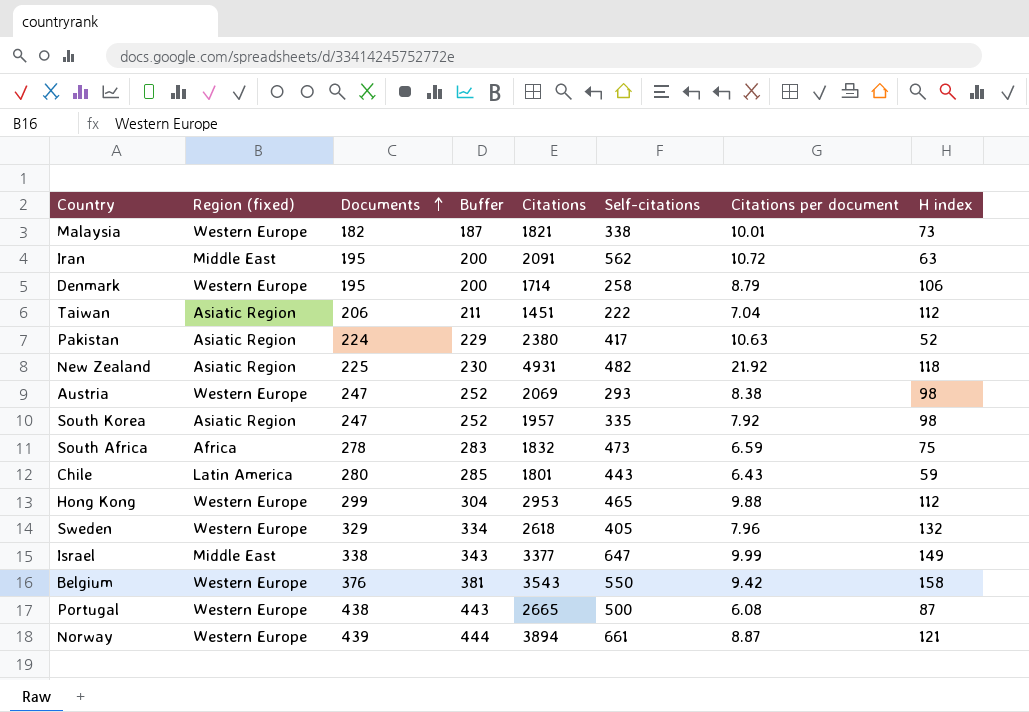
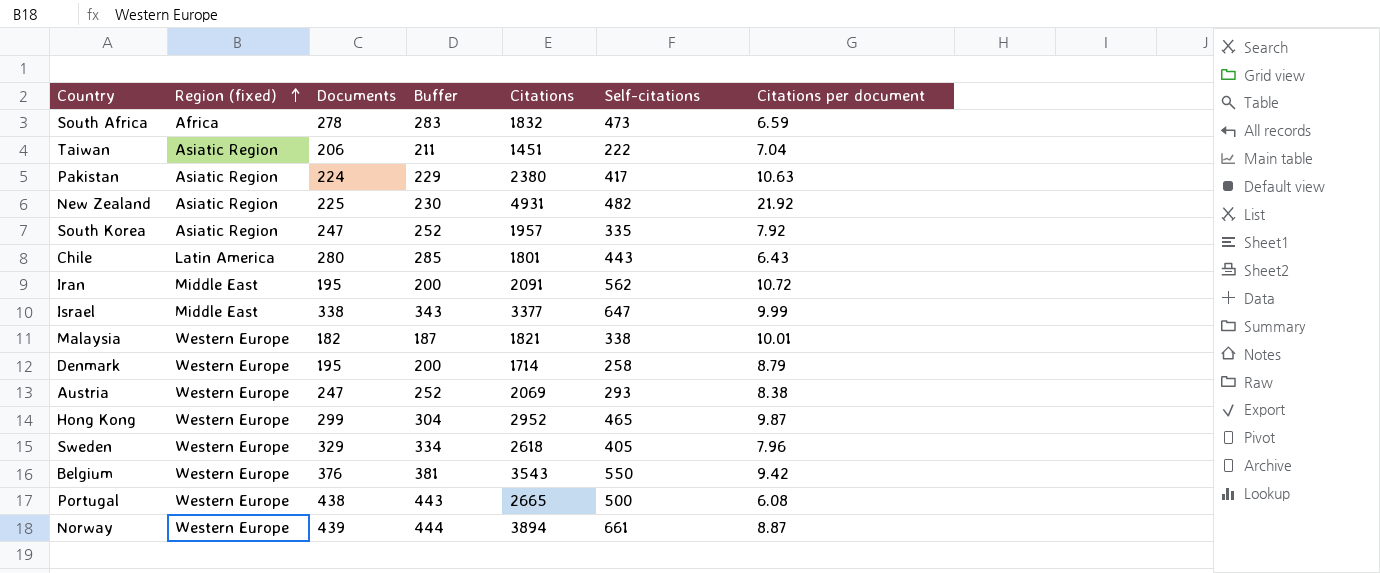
row order: Documents ascending -> Region (fixed) ascending
column H index | position: 8 -> none
Hong Kong | Citations: 2953 -> 2952
Hong Kong | Citations per document: 9.88 -> 9.87

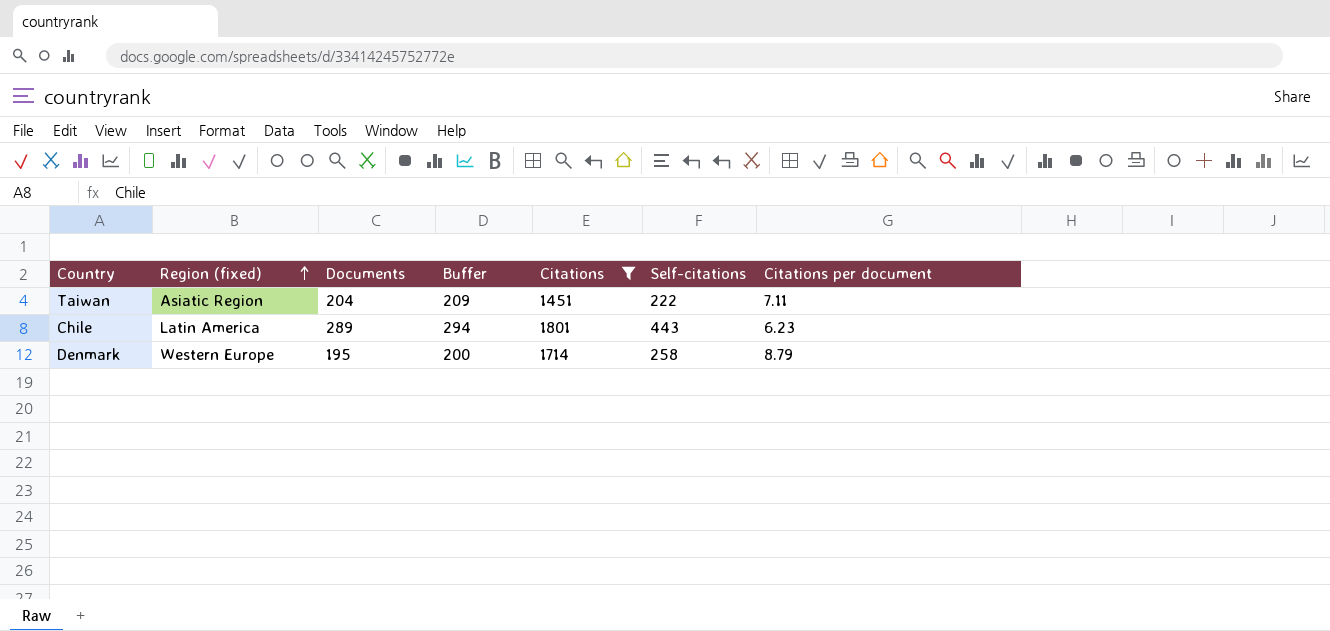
filter: none -> Citations <= 1801
Taiwan | Documents: 206 -> 204
Taiwan | Buffer: 211 -> 209
Taiwan | Citations per document: 7.04 -> 7.11
Chile | Documents: 280 -> 289
Chile | Buffer: 285 -> 294
Chile | Citations per document: 6.43 -> 6.23

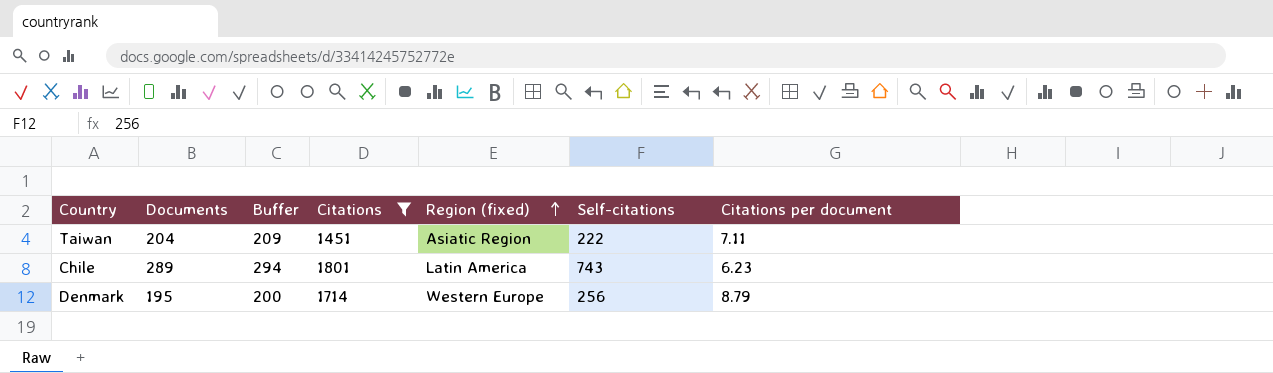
column Region (fixed) | position: 2 -> 5
Chile | Self-citations: 443 -> 743
Denmark | Self-citations: 258 -> 256

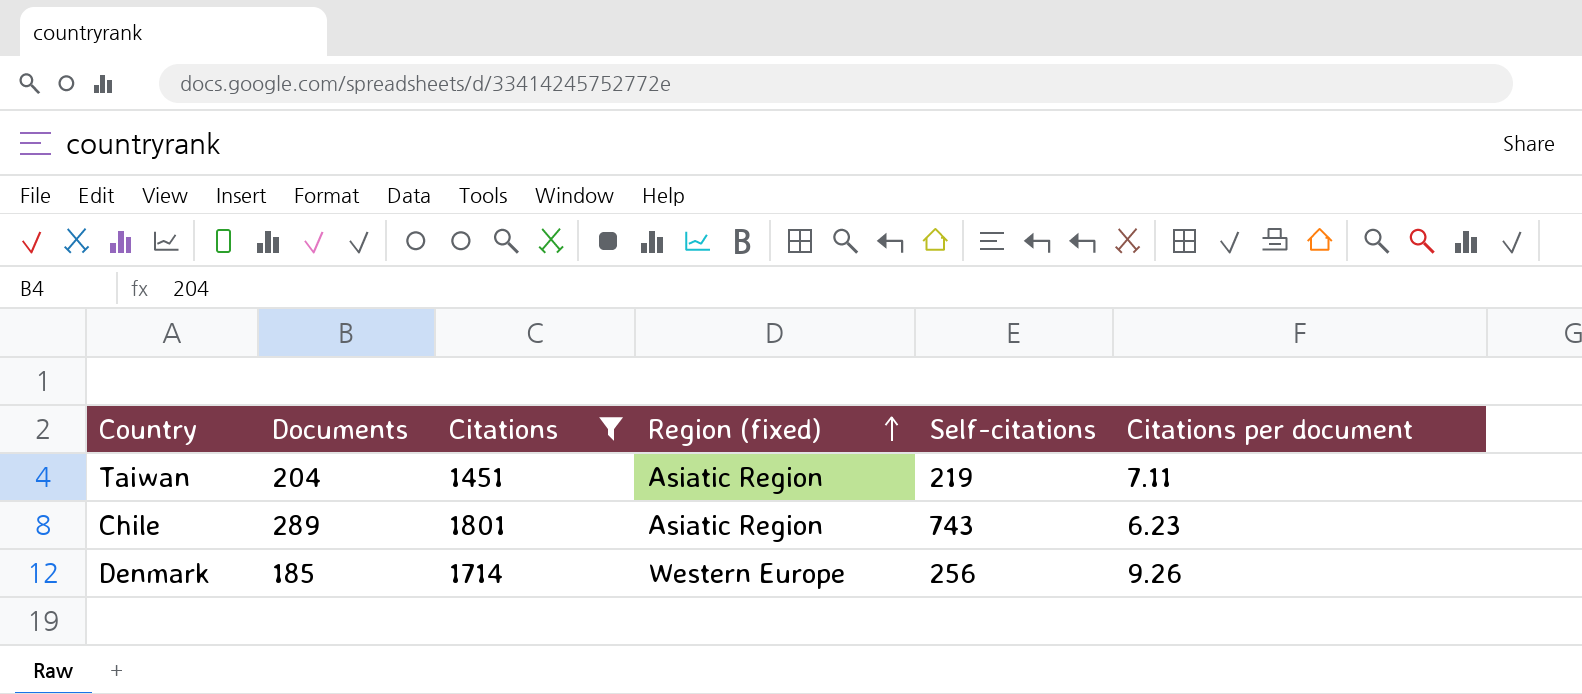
column Buffer | formula: [Documents] + 5 -> none
Taiwan | Self-citations: 222 -> 219
Chile | Region (fixed): Latin America -> Asiatic Region
Denmark | Documents: 195 -> 185
Denmark | Citations per document: 8.79 -> 9.26

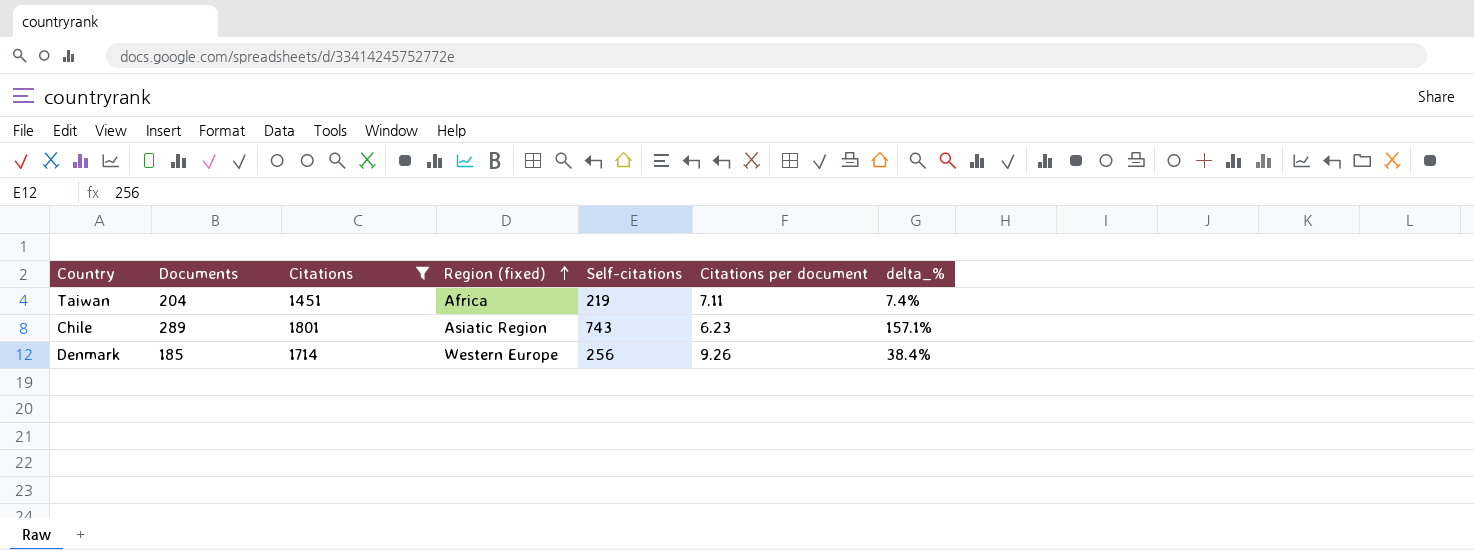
column delta_% | formula: none -> ([Self-citations] - [Documents]) / [Documents]
Taiwan | Region (fixed): Asiatic Region -> Africa

